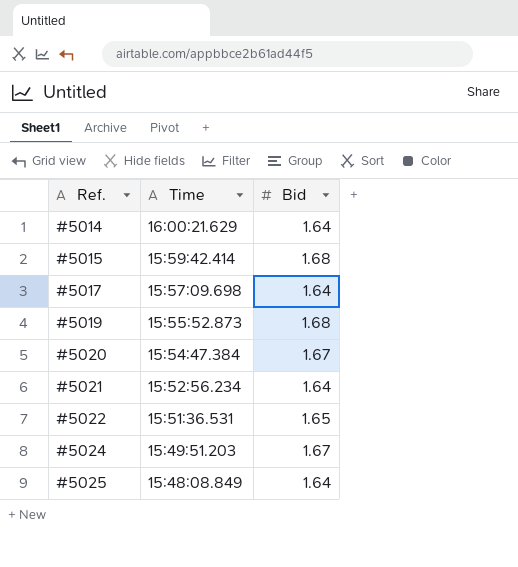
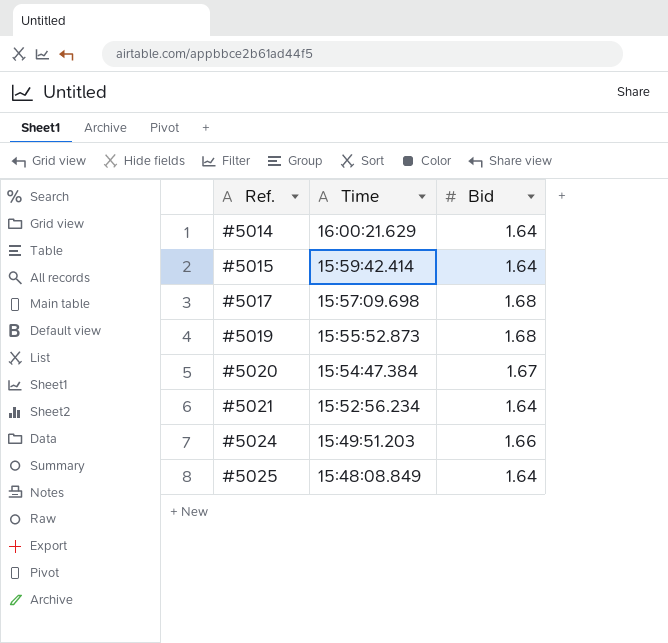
row #5022: 15:51:36.531 | 1.65 -> none
#5015 | Bid: 1.68 -> 1.64
#5017 | Bid: 1.64 -> 1.68
#5024 | Bid: 1.67 -> 1.66

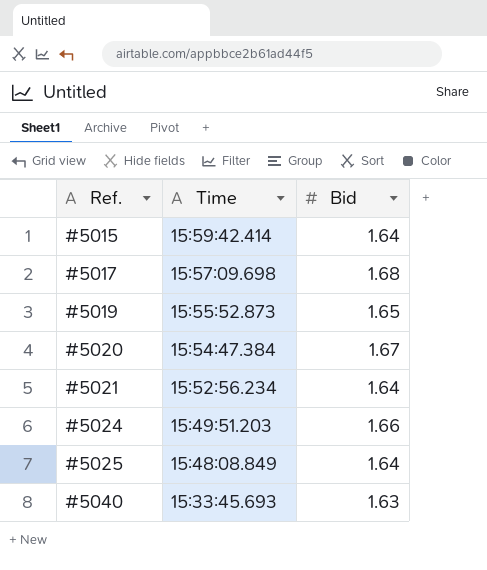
row #5014: 16:00:21.629 | 1.64 -> none
#5019 | Bid: 1.68 -> 1.65
row #5040: none -> 15:33:45.693 | 1.63

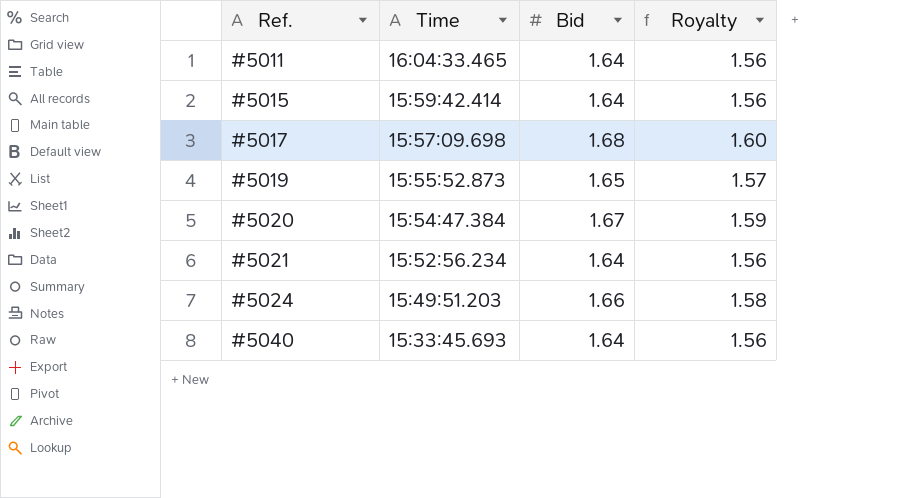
column Royalty | formula: none -> [Bid] * 0.95
row #5025: 15:48:08.849 | 1.64 -> none
row #5011: none -> 16:04:33.465 | 1.64 | 1.56
#5040 | Bid: 1.63 -> 1.64

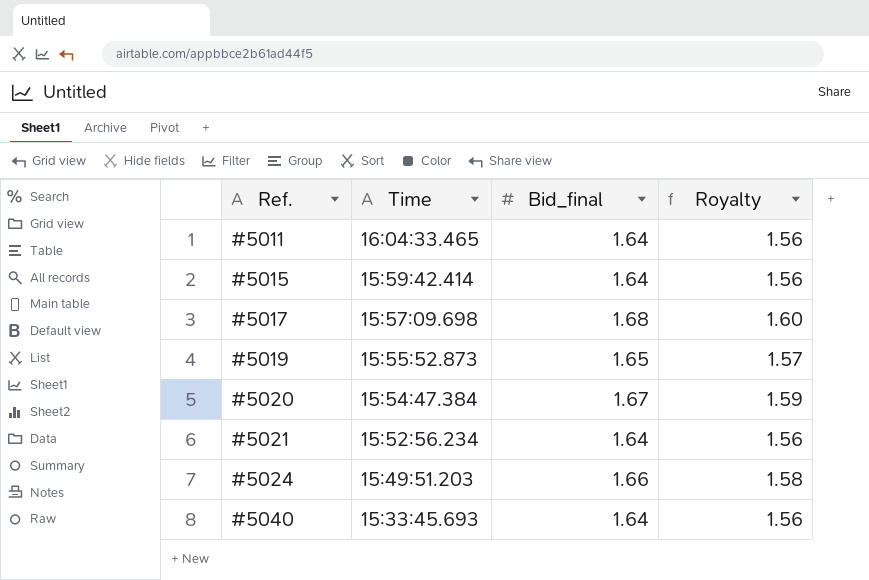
column name: Bid -> Bid_final

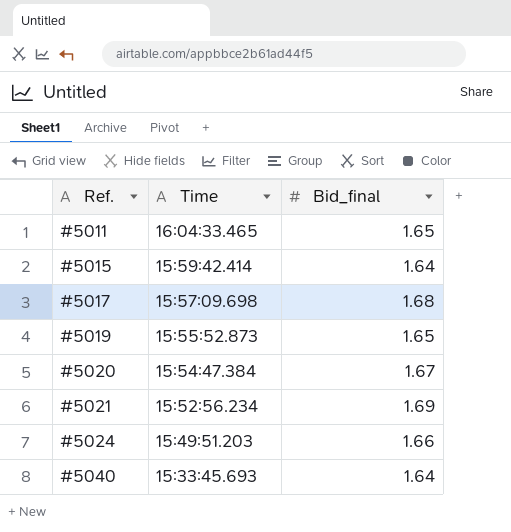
column Royalty | formula: [Bid_final] * 0.95 -> none
#5011 | Bid_final: 1.64 -> 1.65
#5021 | Bid_final: 1.64 -> 1.69

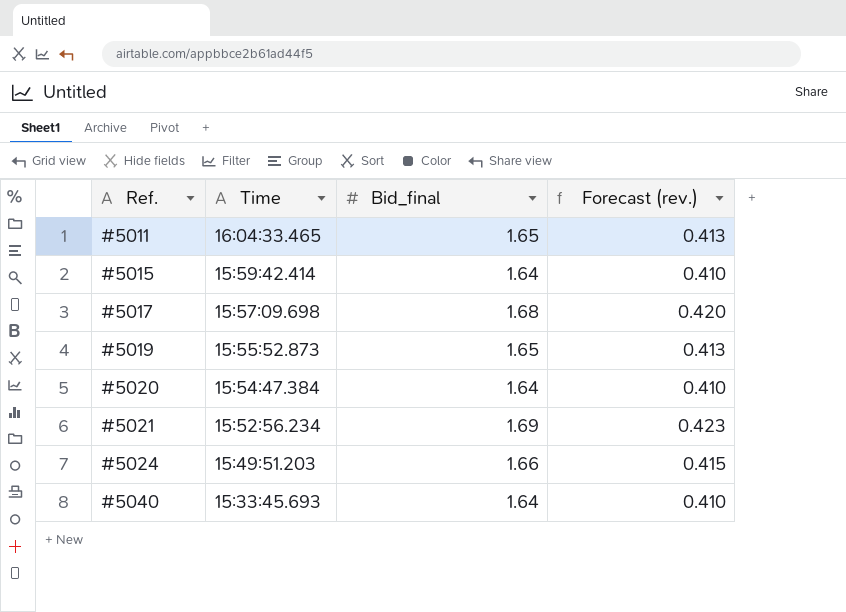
column Forecast (rev.) | formula: none -> [Bid_final] * 0.25
#5020 | Bid_final: 1.67 -> 1.64

